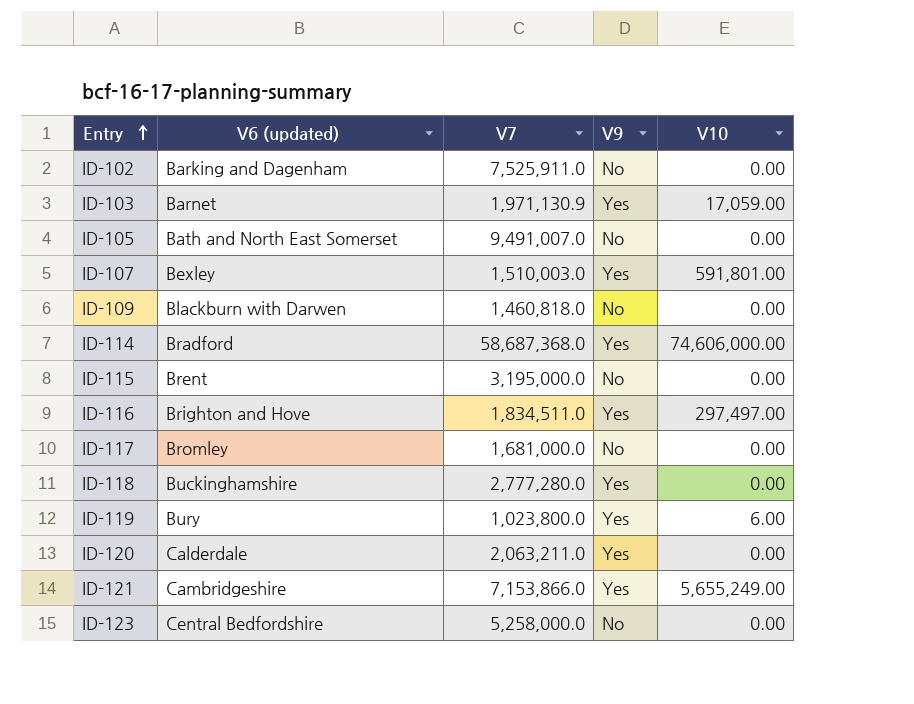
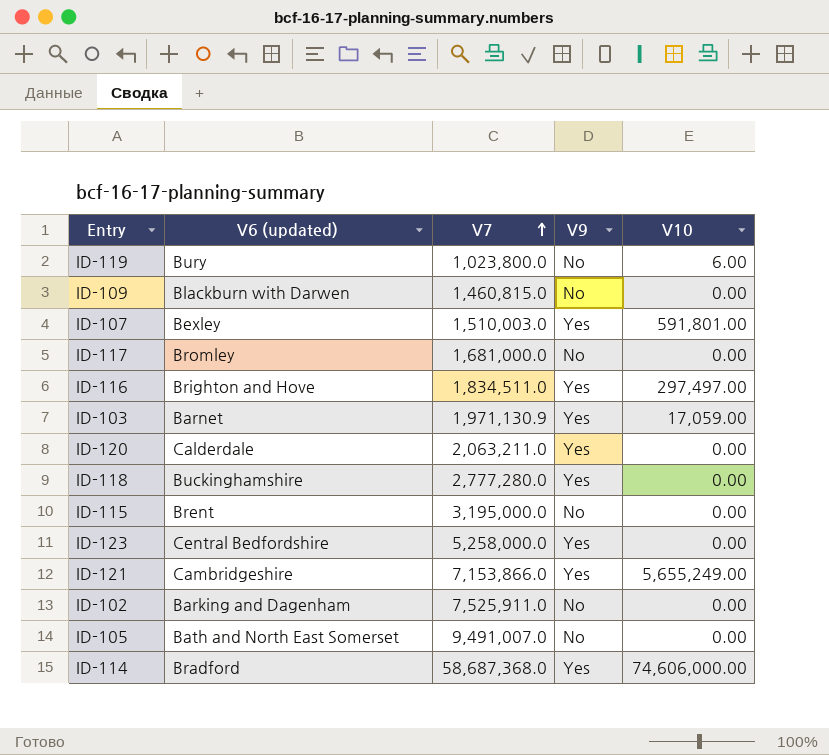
row order: Entry ascending -> V7 ascending
ID-119 | V9: Yes -> No
ID-109 | V7: 1,460,818.0 -> 1,460,815.0
ID-123 | V9: No -> Yes

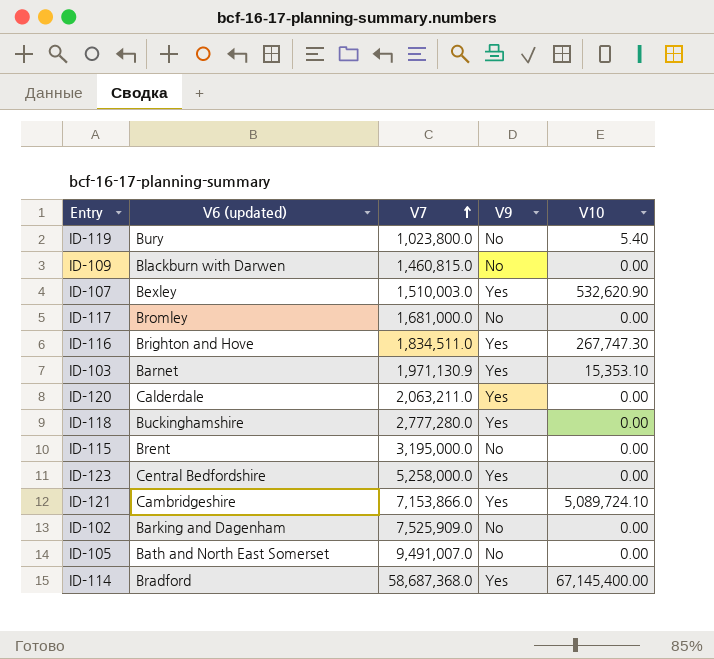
ID-119 | V10: 6.00 -> 5.40
ID-107 | V10: 591,801.00 -> 532,620.90
ID-116 | V10: 297,497.00 -> 267,747.30
ID-103 | V10: 17,059.00 -> 15,353.10
ID-121 | V10: 5,655,249.00 -> 5,089,724.10
ID-102 | V7: 7,525,911.0 -> 7,525,909.0
ID-114 | V10: 74,606,000.00 -> 67,145,400.00

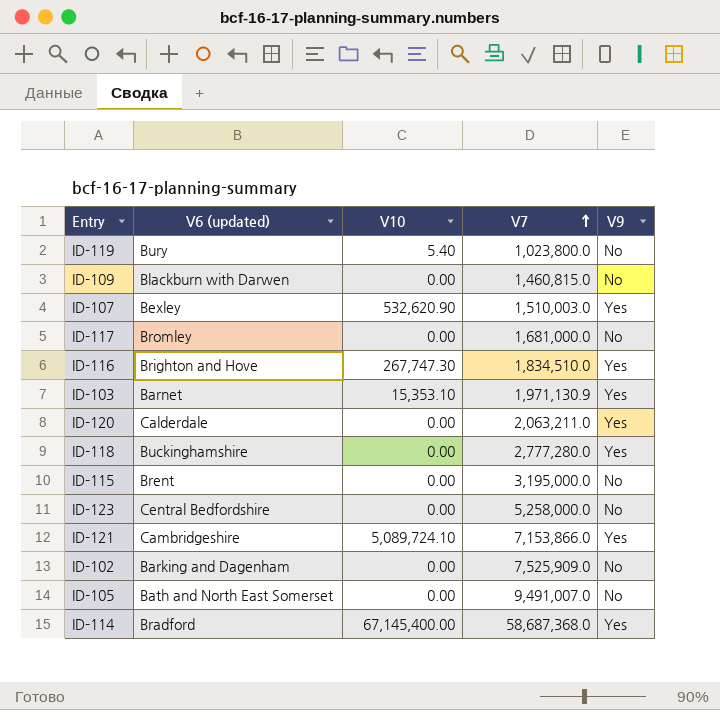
column V10 | position: 5 -> 3
ID-116 | V7: 1,834,511.0 -> 1,834,510.0
ID-123 | V9: Yes -> No

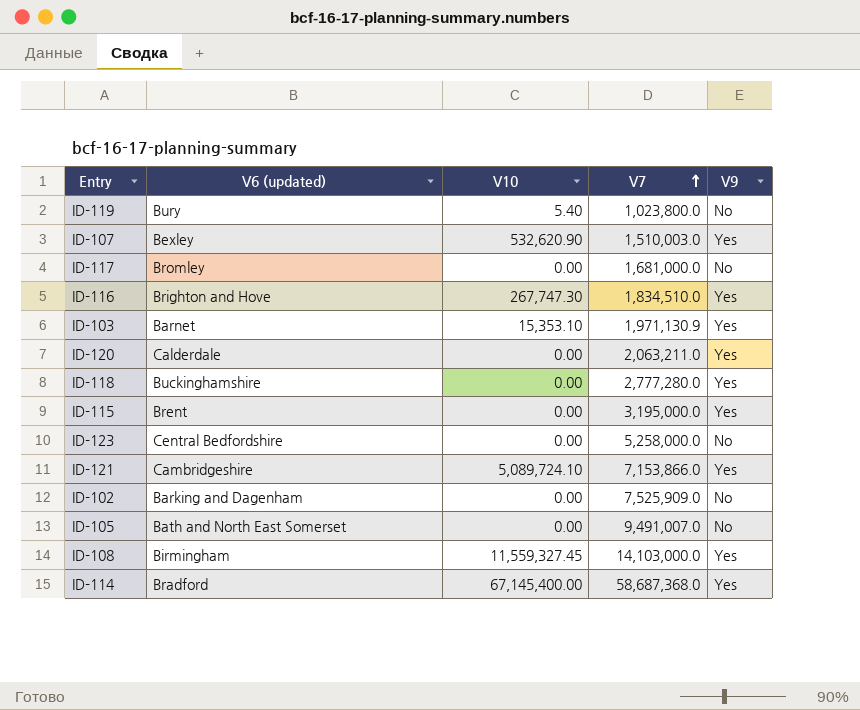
row ID-109: Blackburn with Darwen | 0.00 | 1,460,815.0 | No -> none
ID-115 | V9: No -> Yes
row ID-108: none -> Birmingham | 11,559,327.45 | 14,103,000.0 | Yes

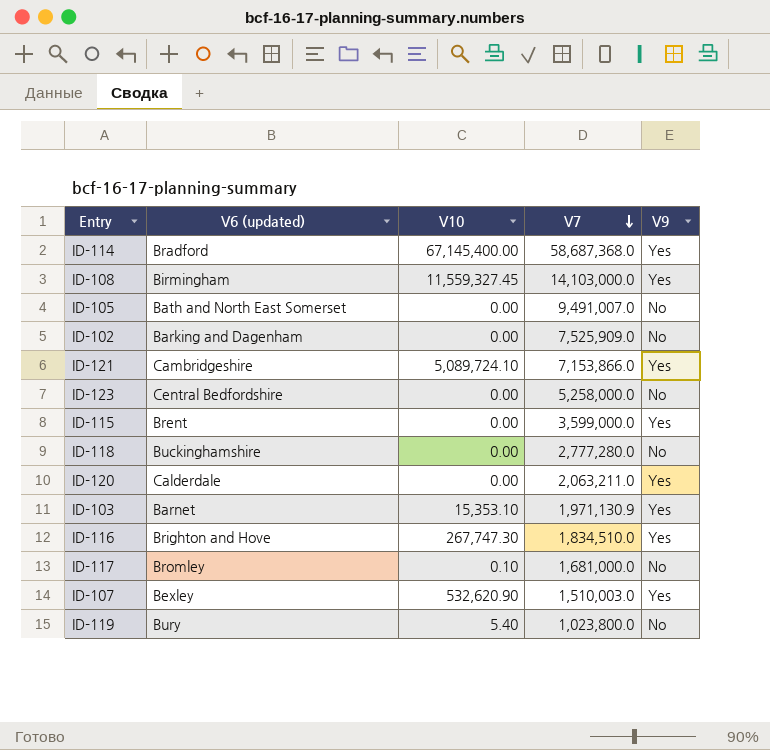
row order: V7 ascending -> V7 descending
ID-115 | V7: 3,195,000.0 -> 3,599,000.0
ID-118 | V9: Yes -> No
ID-117 | V10: 0.00 -> 0.10

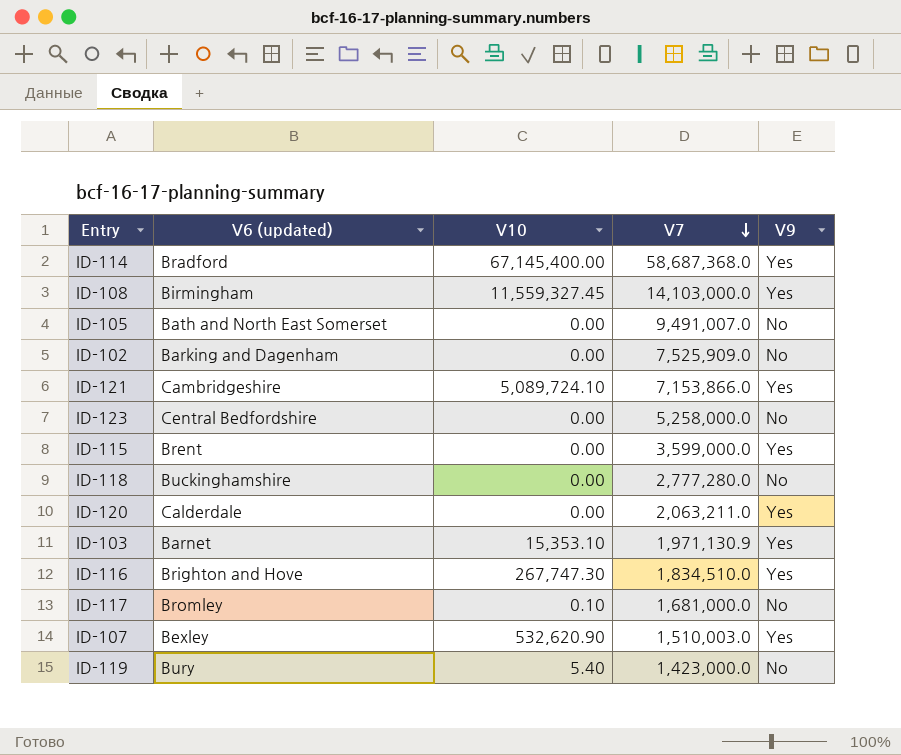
ID-119 | V7: 1,023,800.0 -> 1,423,000.0

